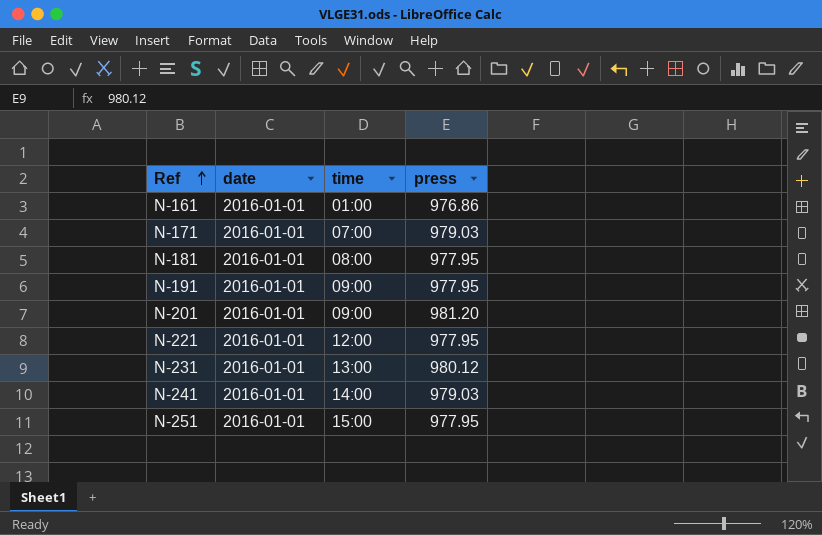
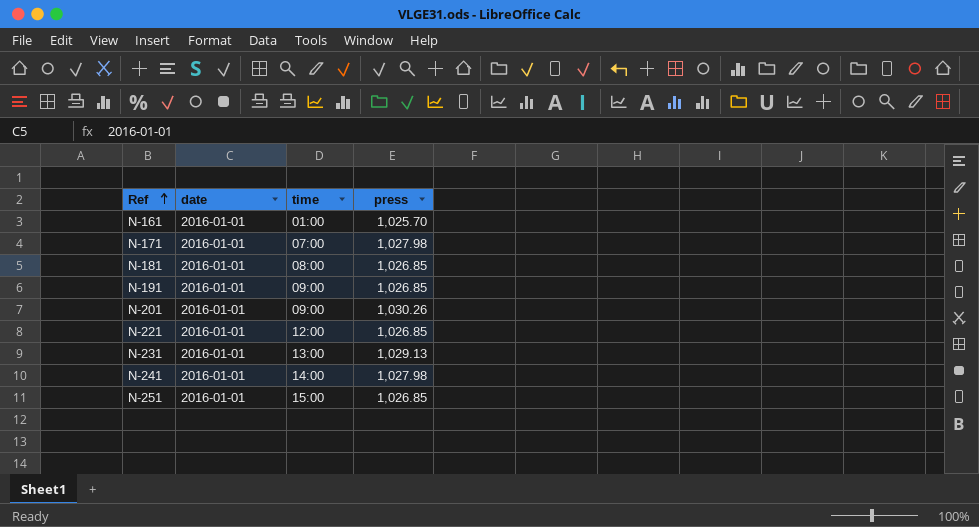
N-161 | press: 976.86 -> 1,025.70
N-171 | press: 979.03 -> 1,027.98
N-181 | press: 977.95 -> 1,026.85
N-191 | press: 977.95 -> 1,026.85
N-201 | press: 981.20 -> 1,030.26
N-221 | press: 977.95 -> 1,026.85
N-231 | press: 980.12 -> 1,029.13
N-241 | press: 979.03 -> 1,027.98
N-251 | press: 977.95 -> 1,026.85

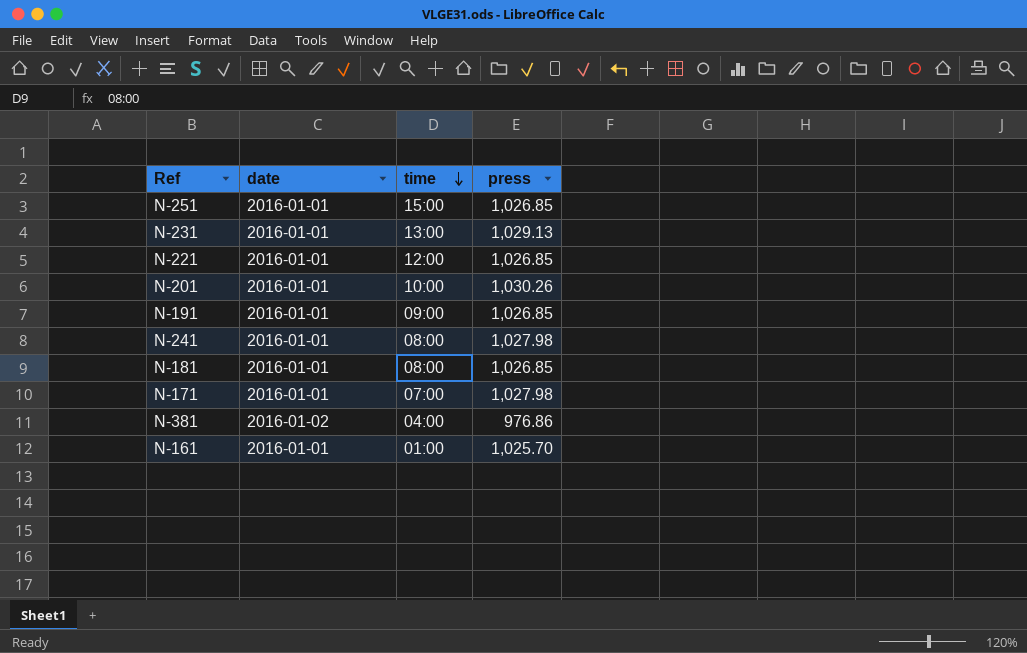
row order: Ref ascending -> time descending
N-201 | time: 09:00 -> 10:00
N-241 | time: 14:00 -> 08:00
row N-381: none -> 2016-01-02 | 04:00 | 976.86

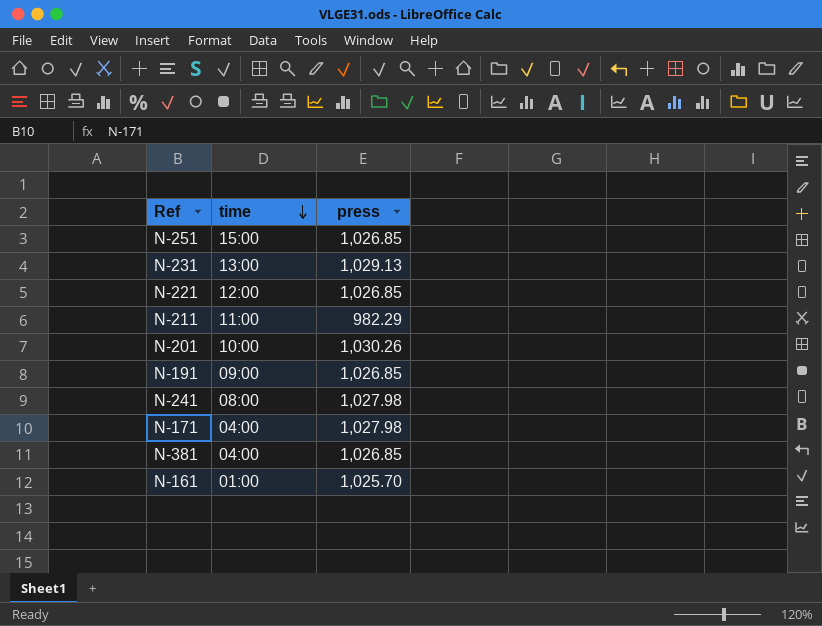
column date | position: 2 -> none
row N-181: 2016-01-01 | 08:00 | 1,026.85 -> none
row N-211: none -> 11:00 | 982.29
N-171 | time: 07:00 -> 04:00
N-381 | press: 976.86 -> 1,026.85

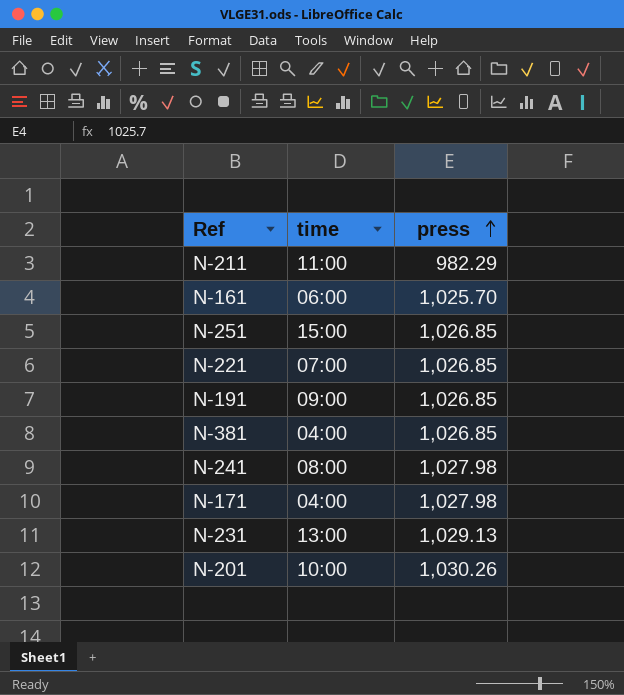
row order: time descending -> press ascending
N-161 | time: 01:00 -> 06:00
N-221 | time: 12:00 -> 07:00

